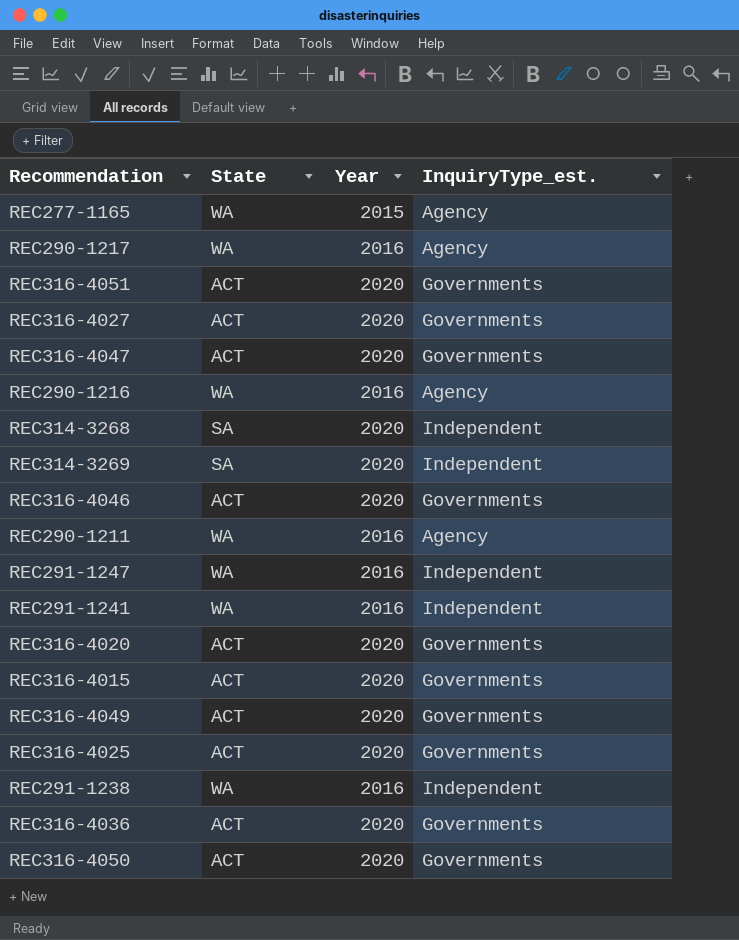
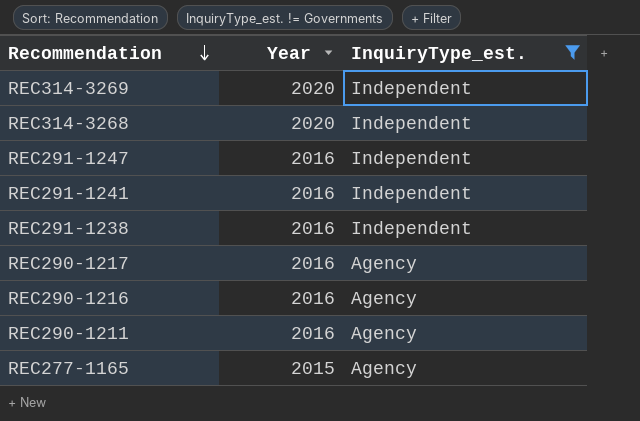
filter: none -> InquiryType_est. != Governments
row order: none -> Recommendation descending
column State | position: 2 -> none

